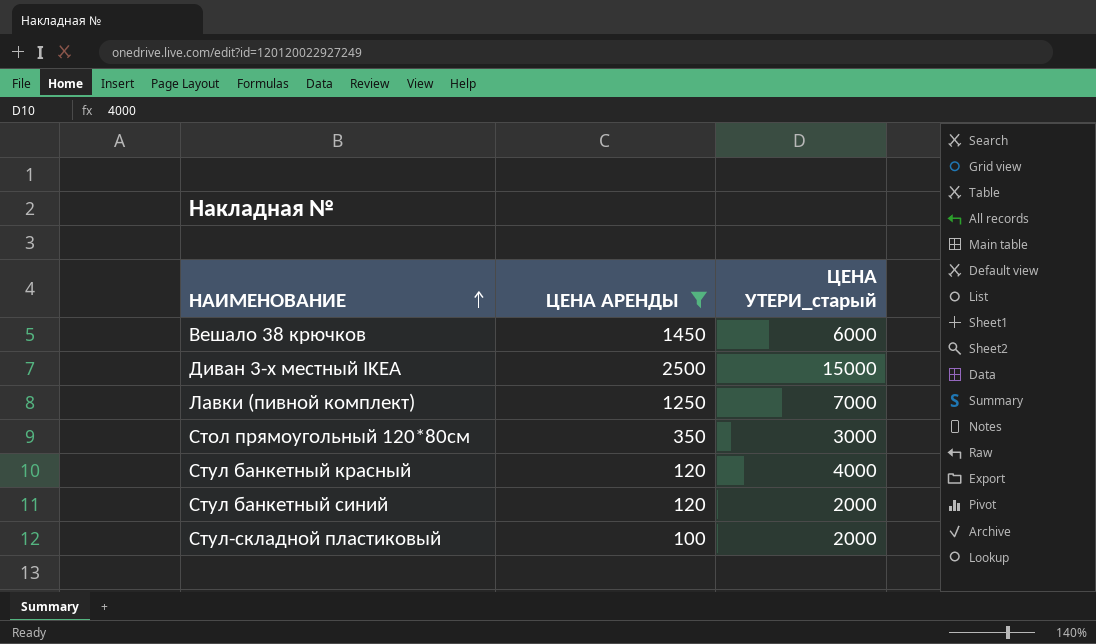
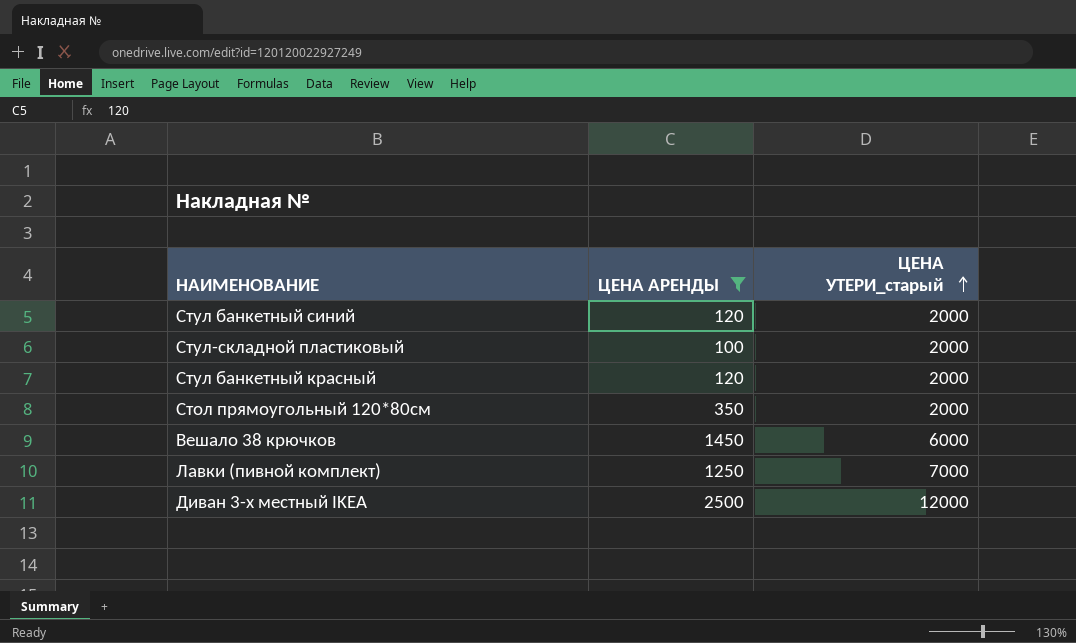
row order: НАИМЕНОВАНИЕ ascending -> ЦЕНА УТЕРИ_старый ascending
Стул банкетный красный | ЦЕНА УТЕРИ_старый: 4000 -> 2000
Стол прямоугольный 120*80см | ЦЕНА УТЕРИ_старый: 3000 -> 2000
Диван 3-х местный IKEA | ЦЕНА УТЕРИ_старый: 15000 -> 12000

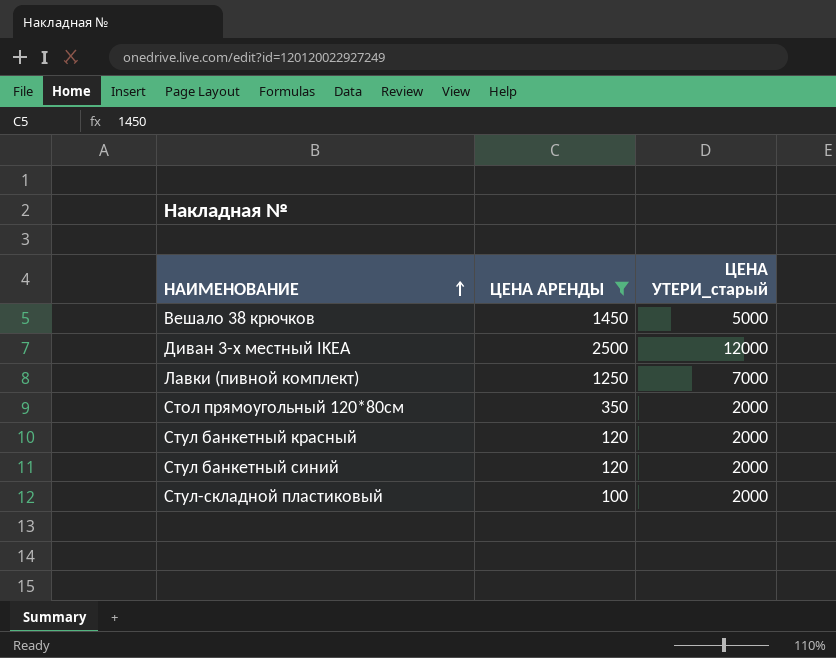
row order: ЦЕНА УТЕРИ_старый ascending -> НАИМЕНОВАНИЕ ascending
Вешало 38 крючков | ЦЕНА УТЕРИ_старый: 6000 -> 5000

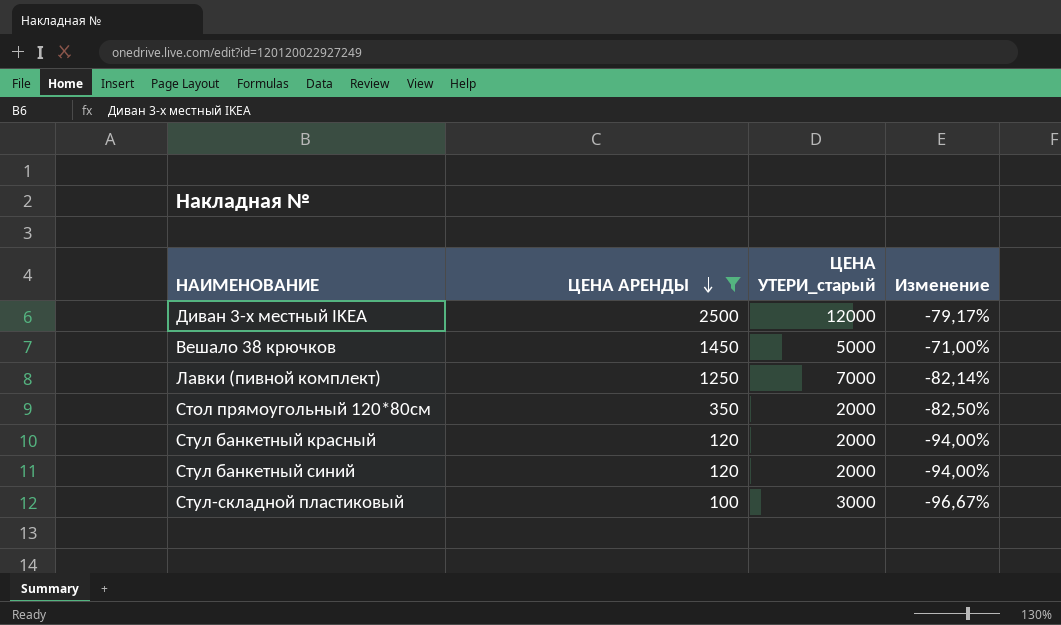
row order: НАИМЕНОВАНИЕ ascending -> ЦЕНА АРЕНДЫ descending
column Изменение | formula: none -> ([ЦЕНА АРЕНДЫ] - [ЦЕНА УТЕРИ_старый]) / [ЦЕНА УТЕРИ_старый]
Стул-складной пластиковый | ЦЕНА УТЕРИ_старый: 2000 -> 3000

